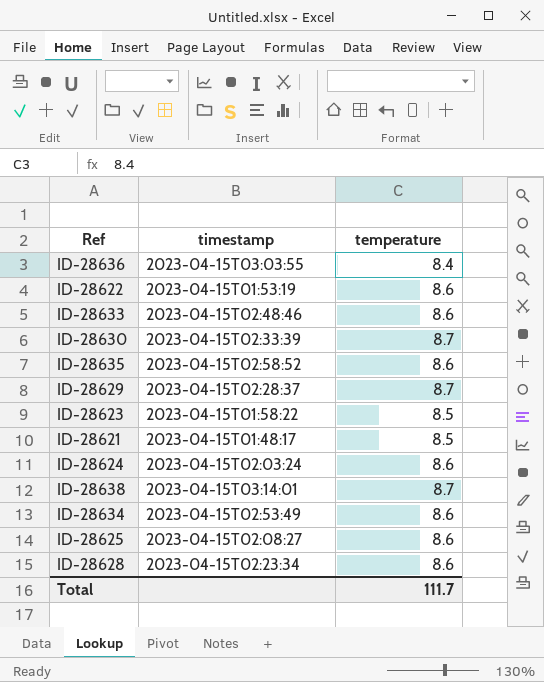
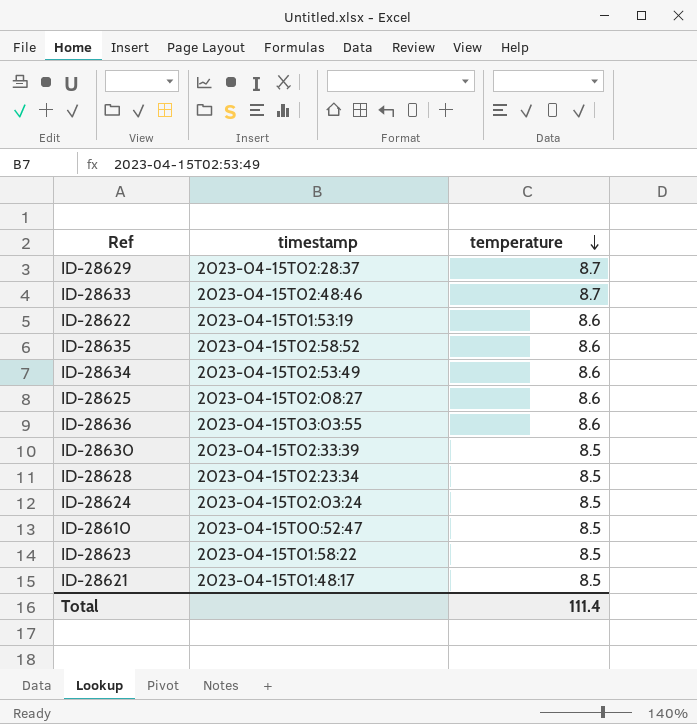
row order: none -> temperature descending
row ID-28638: 2023-04-15T03:14:01 | 8.7 -> none
ID-28633 | temperature: 8.6 -> 8.7
ID-28636 | temperature: 8.4 -> 8.6
ID-28630 | temperature: 8.7 -> 8.5
ID-28628 | temperature: 8.6 -> 8.5
ID-28624 | temperature: 8.6 -> 8.5
row ID-28610: none -> 2023-04-15T00:52:47 | 8.5
Total | temperature: 111.7 -> 111.4

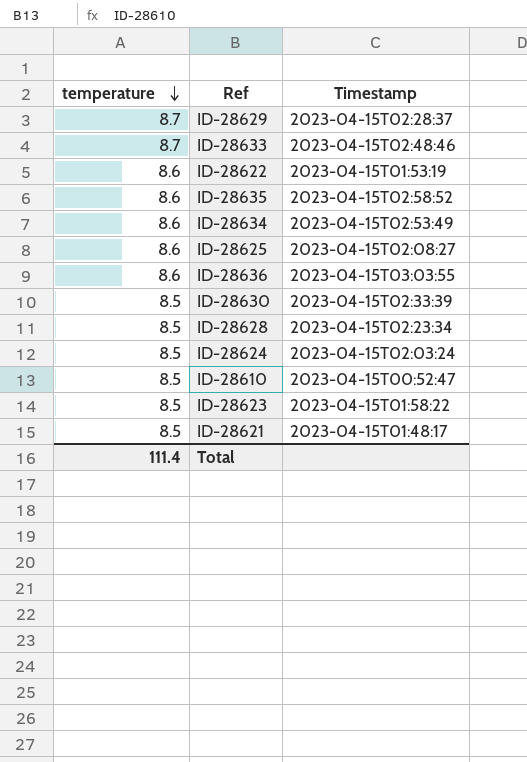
column temperature | position: 3 -> 1
column name: timestamp -> Timestamp

